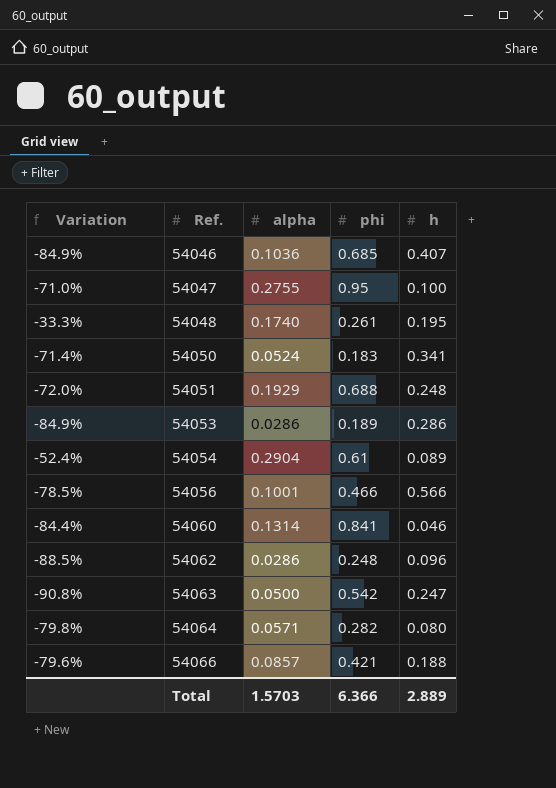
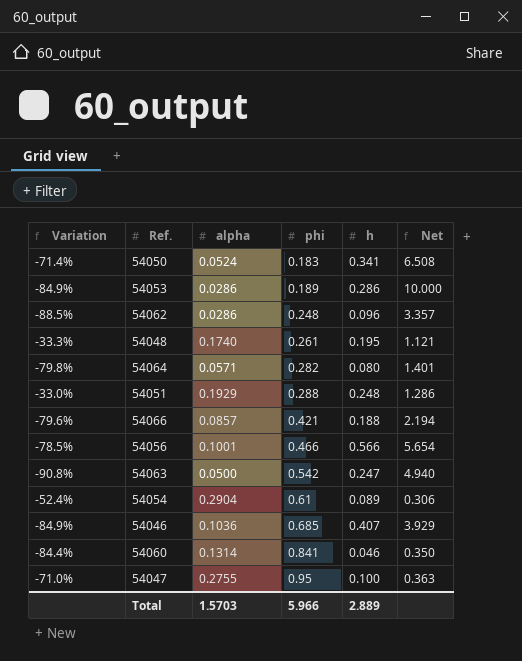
row order: Ref. ascending -> phi ascending
column Net | formula: none -> [h] / [alpha]
54051 | Variation: -72.0% -> -33.0%
54051 | phi: 0.688 -> 0.288
Total | phi: 6.366 -> 5.966

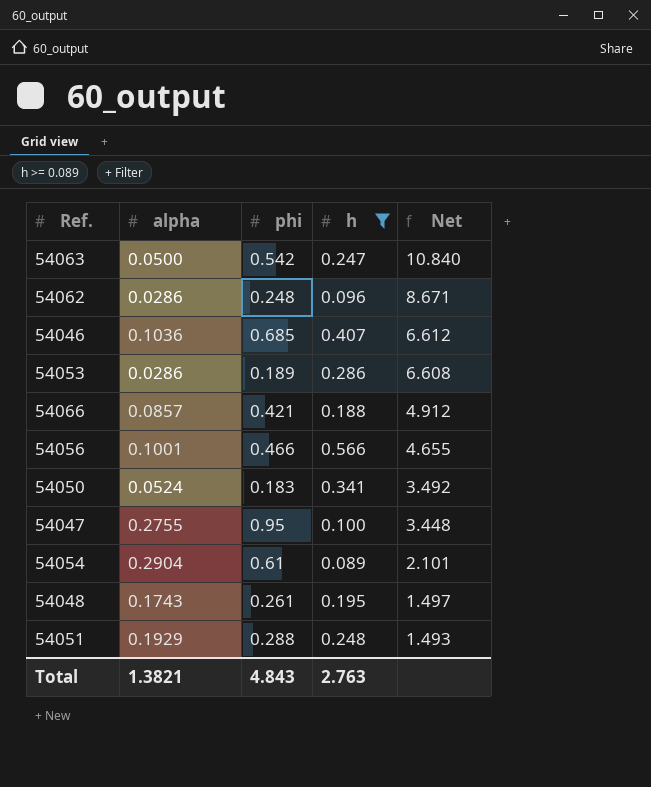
filter: none -> h >= 0.089
row order: phi ascending -> Net descending
column Variation | formula: ([alpha] - [phi]) / [phi] -> none
column Net | formula: [h] / [alpha] -> [phi] / [alpha]
54048 | alpha: 0.1740 -> 0.1743
Total | alpha: 1.5703 -> 1.3821
Total | phi: 5.966 -> 4.843
Total | h: 2.889 -> 2.763

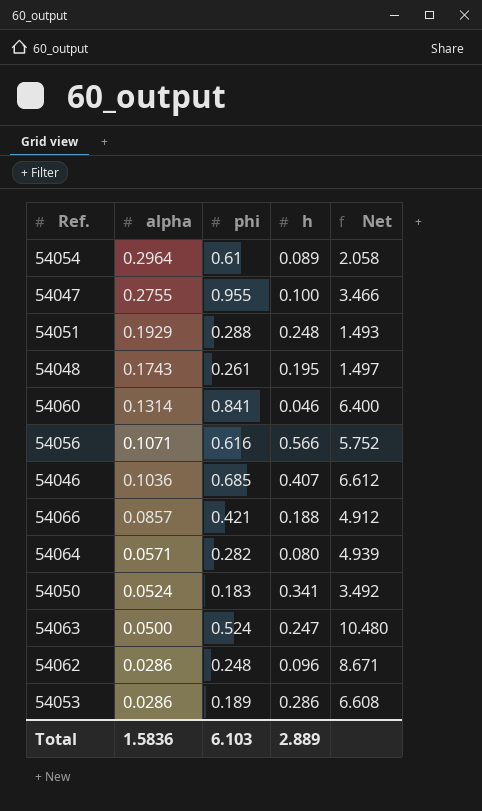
filter: h >= 0.089 -> none
row order: Net descending -> alpha descending
54054 | alpha: 0.2904 -> 0.2964
54054 | Net: 2.101 -> 2.058
54047 | phi: 0.95 -> 0.955
54047 | Net: 3.448 -> 3.466
54056 | alpha: 0.1001 -> 0.1071
54056 | phi: 0.466 -> 0.616
54056 | Net: 4.655 -> 5.752
54063 | phi: 0.542 -> 0.524
54063 | Net: 10.840 -> 10.480
Total | alpha: 1.3821 -> 1.5836
Total | phi: 4.843 -> 6.103
Total | h: 2.763 -> 2.889

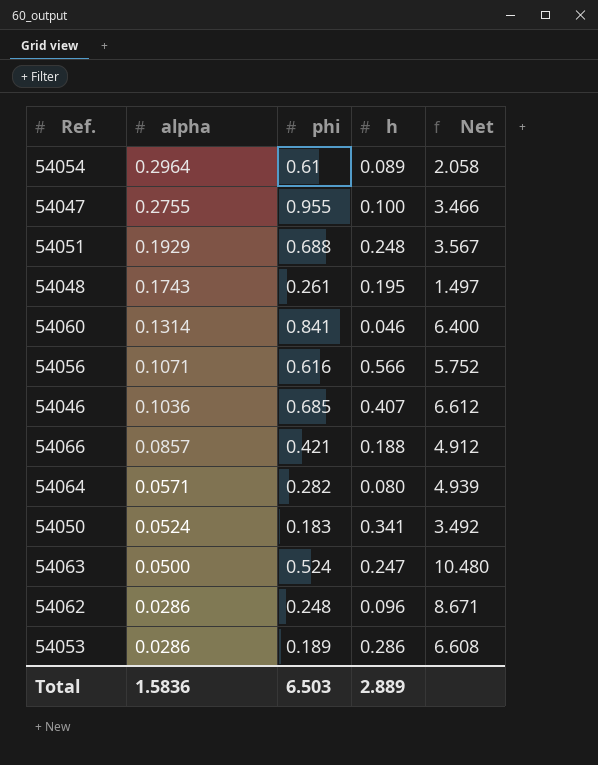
54051 | phi: 0.288 -> 0.688
54051 | Net: 1.493 -> 3.567
Total | phi: 6.103 -> 6.503

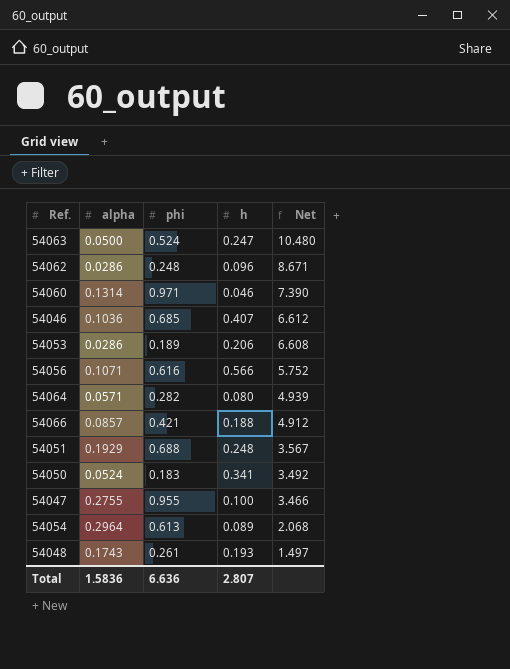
row order: alpha descending -> Net descending
54060 | phi: 0.841 -> 0.971
54060 | Net: 6.400 -> 7.390
54053 | h: 0.286 -> 0.206
54054 | phi: 0.61 -> 0.613
54054 | Net: 2.058 -> 2.068
54048 | h: 0.195 -> 0.193
Total | phi: 6.503 -> 6.636
Total | h: 2.889 -> 2.807

